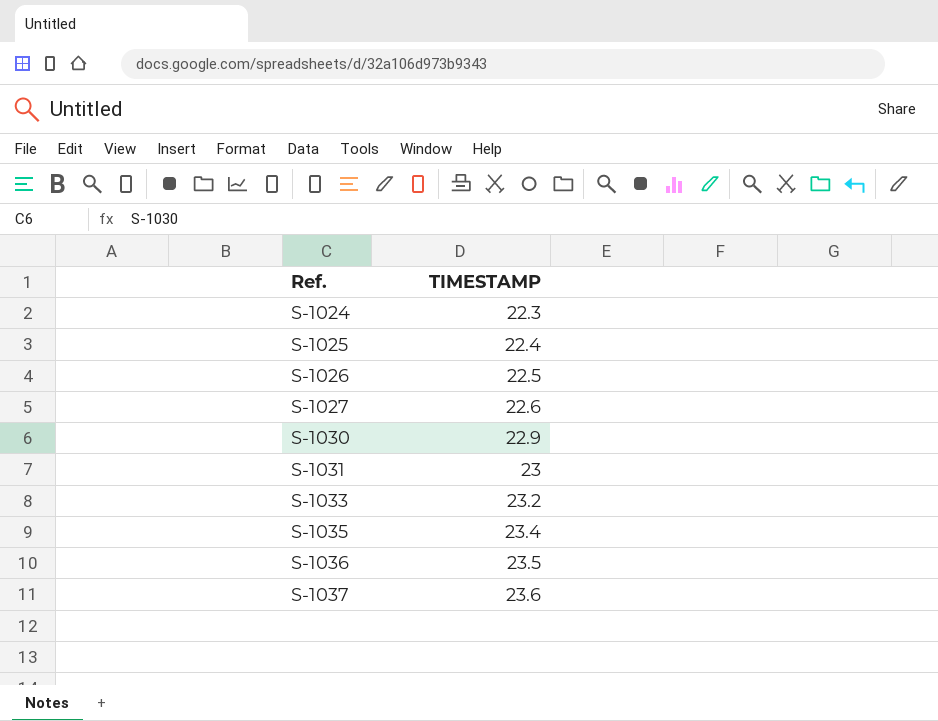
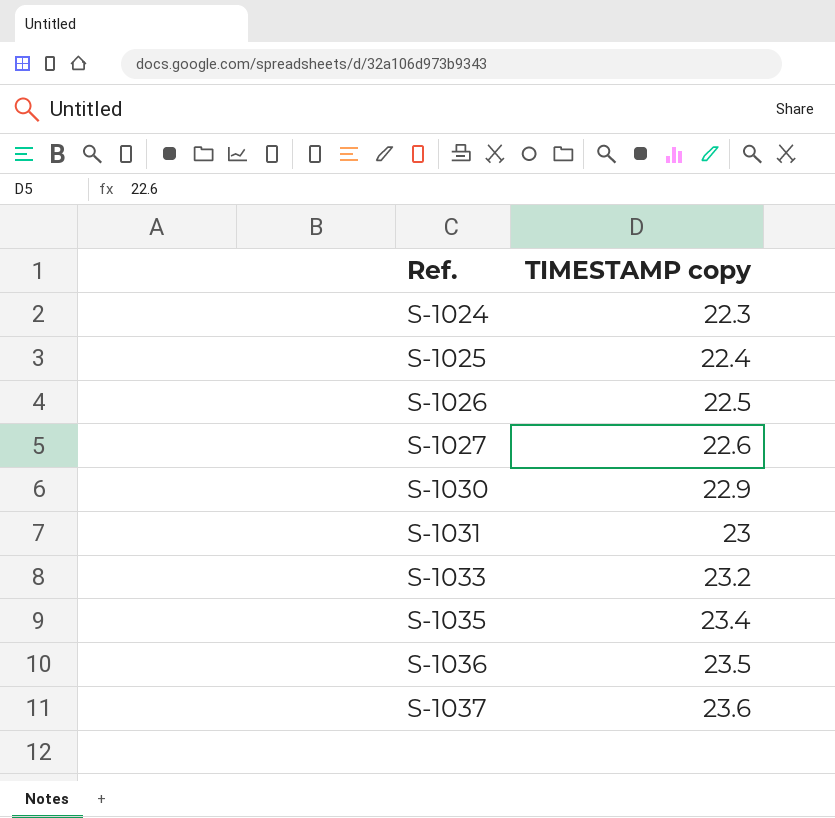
column name: TIMESTAMP -> TIMESTAMP copy

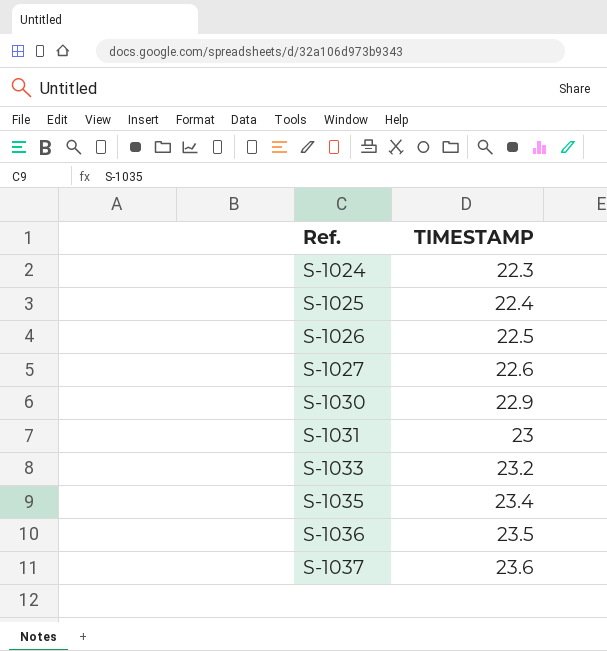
column name: TIMESTAMP copy -> TIMESTAMP

